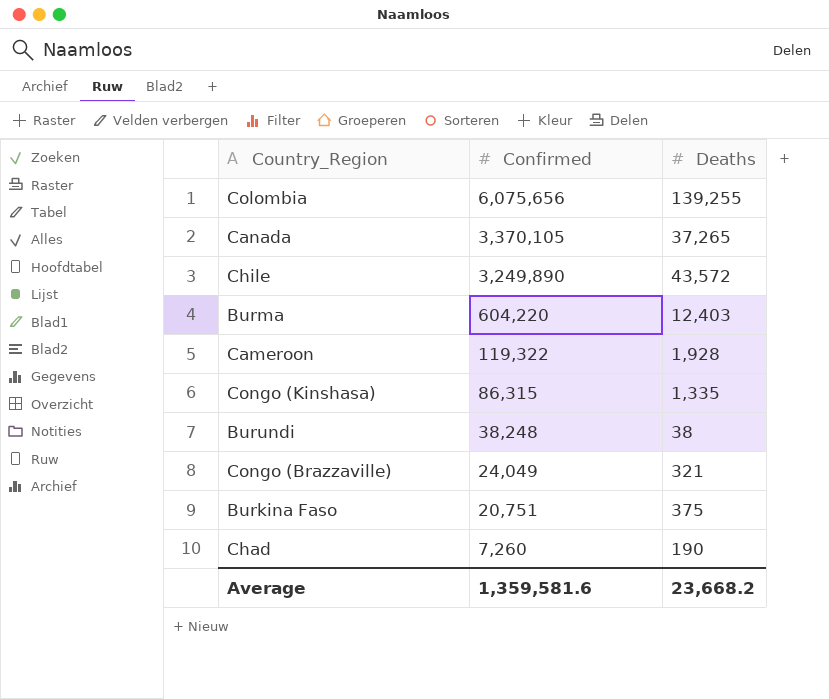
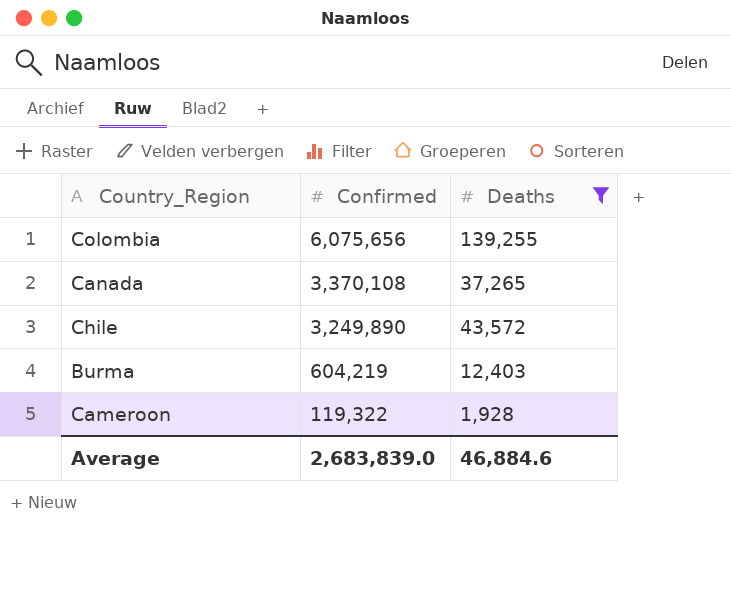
filter: none -> Deaths >= 1,928
Canada | Confirmed: 3,370,105 -> 3,370,108
Burma | Confirmed: 604,220 -> 604,219
Average | Confirmed: 1,359,581.6 -> 2,683,839.0
Average | Deaths: 23,668.2 -> 46,884.6

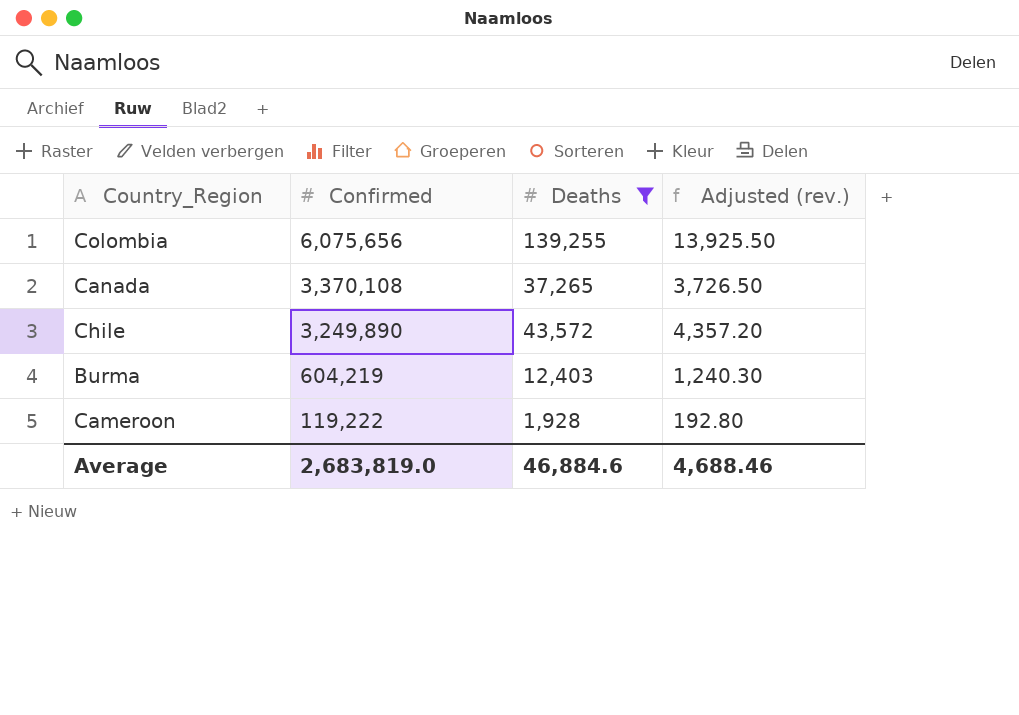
column Adjusted (rev.) | formula: none -> [Deaths] * 0.1
Cameroon | Confirmed: 119,322 -> 119,222
Average | Confirmed: 2,683,839.0 -> 2,683,819.0

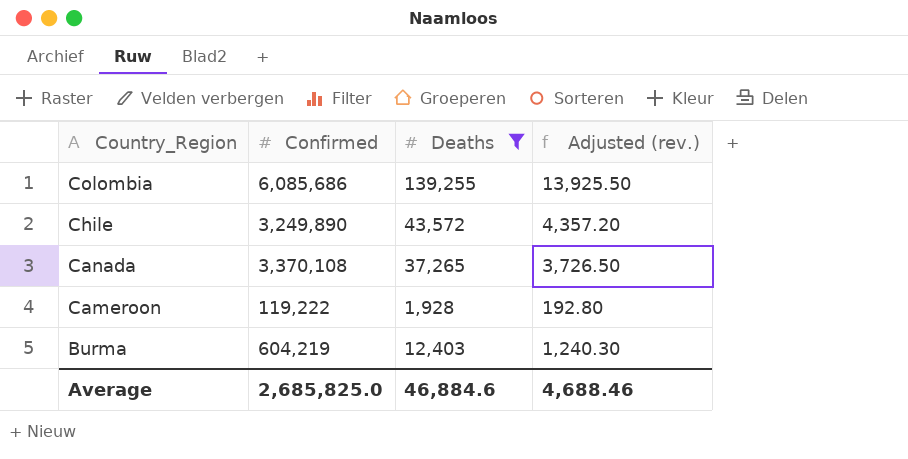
row order: Confirmed descending -> Country_Region descending
Colombia | Confirmed: 6,075,656 -> 6,085,686
Average | Confirmed: 2,683,819.0 -> 2,685,825.0

